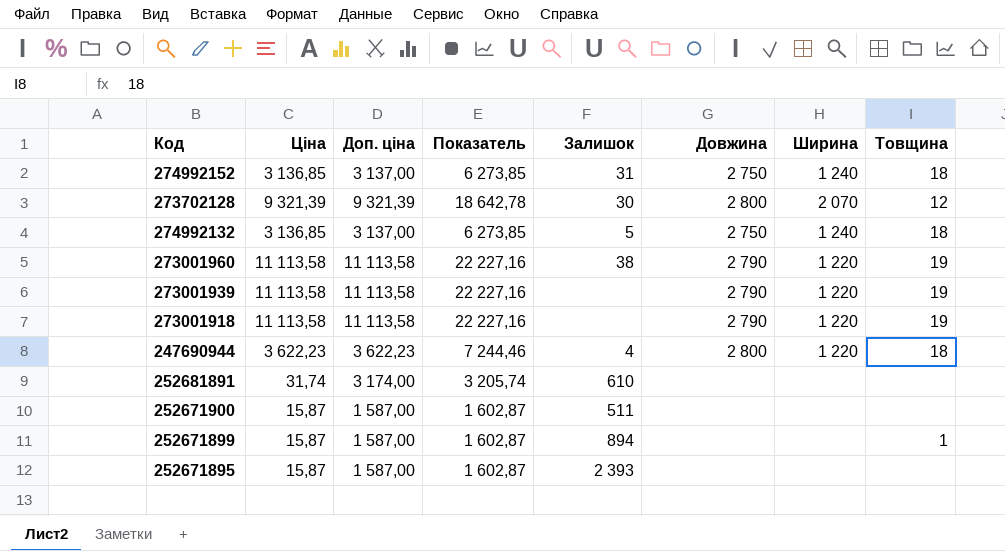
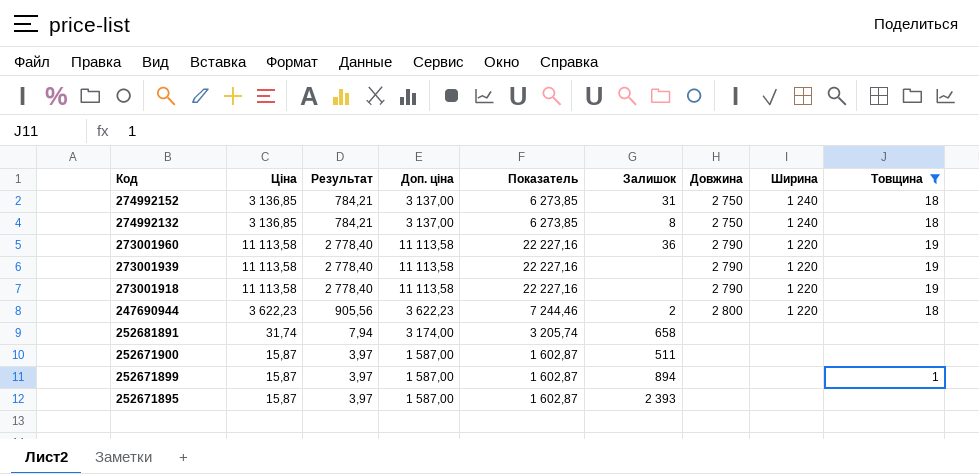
filter: none -> Товщина != 12
column Результат | formula: none -> [Ціна] * 0,25
274992132 | Залишок: 5 -> 8
273001960 | Залишок: 38 -> 36
247690944 | Залишок: 4 -> 2
252681891 | Залишок: 610 -> 658

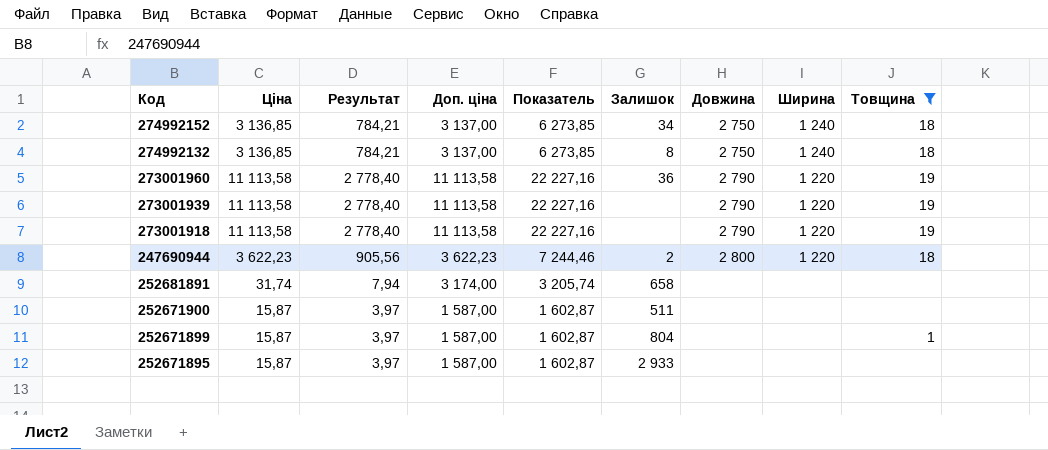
274992152 | Залишок: 31 -> 34
252671899 | Залишок: 894 -> 804
252671895 | Залишок: 2 393 -> 2 933

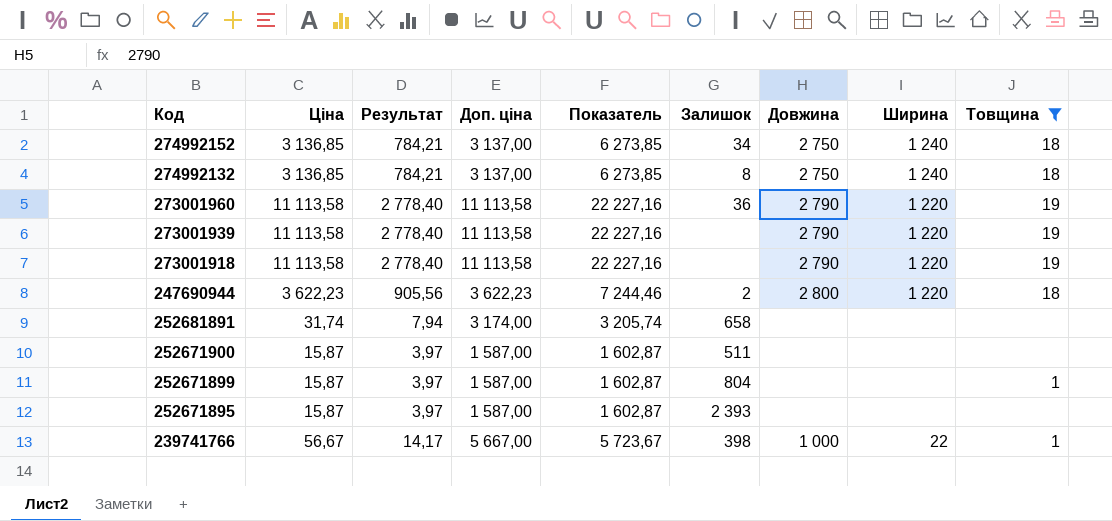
252671895 | Залишок: 2 933 -> 2 393
row 239741766: none -> 56,67 | 14,17 | 5 667,00 | 5 723,67 | 398 | 1 000 | 22 | 1

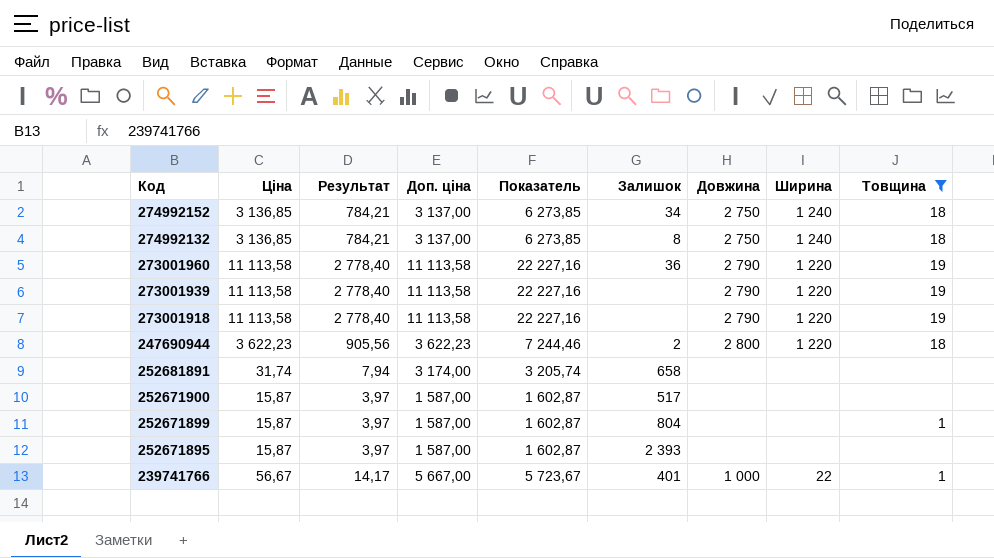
252671900 | Залишок: 511 -> 517
239741766 | Залишок: 398 -> 401

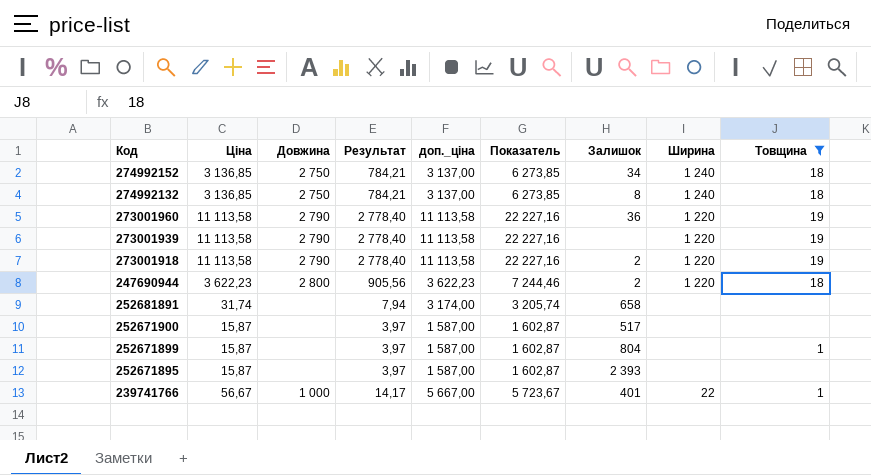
column Довжина | position: 7 -> 3
column name: Доп. ціна -> доп._ціна
273001918 | Залишок: none -> 2

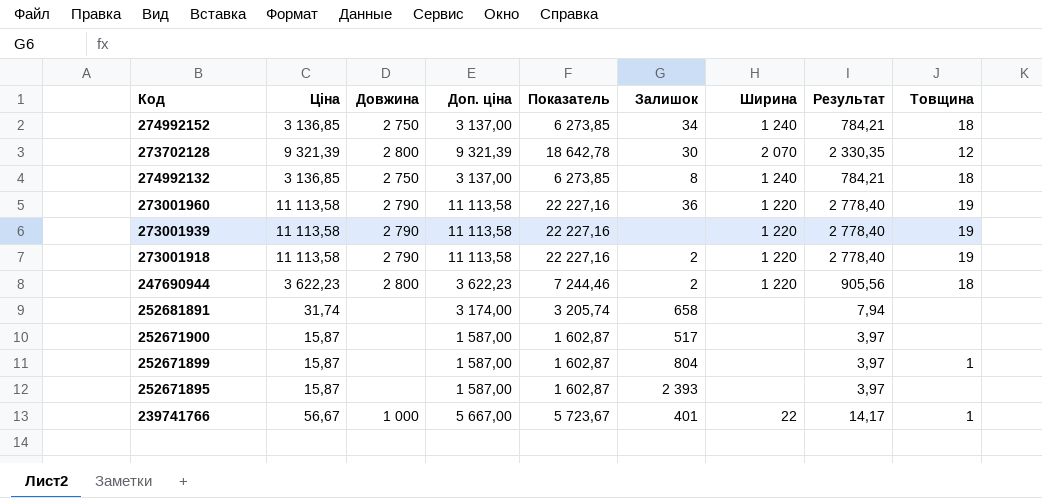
filter: Товщина != 12 -> none
column name: доп._ціна -> Доп. ціна
column Результат | position: 4 -> 8

